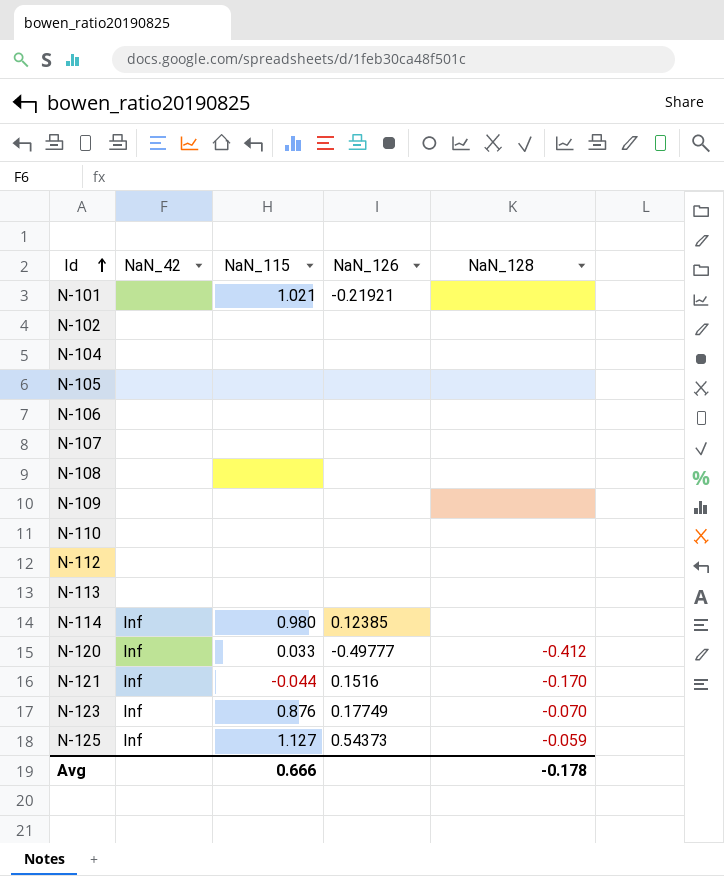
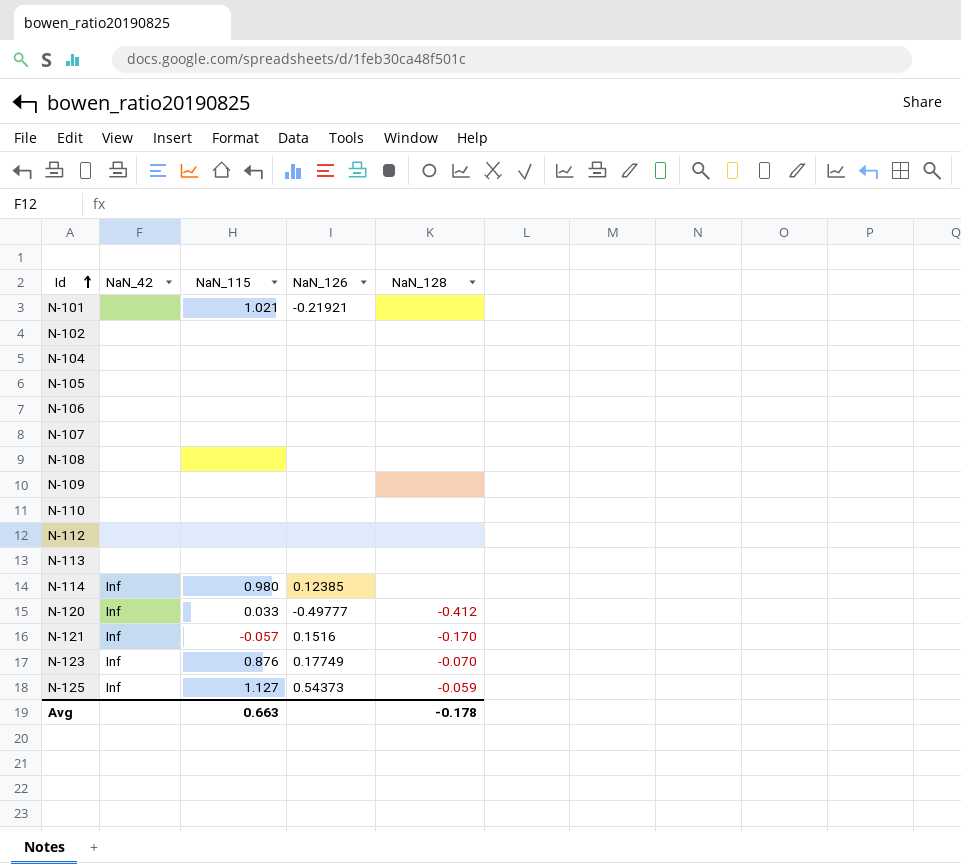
N-121 | NaN_115: -0.044 -> -0.057
Avg | NaN_115: 0.666 -> 0.663

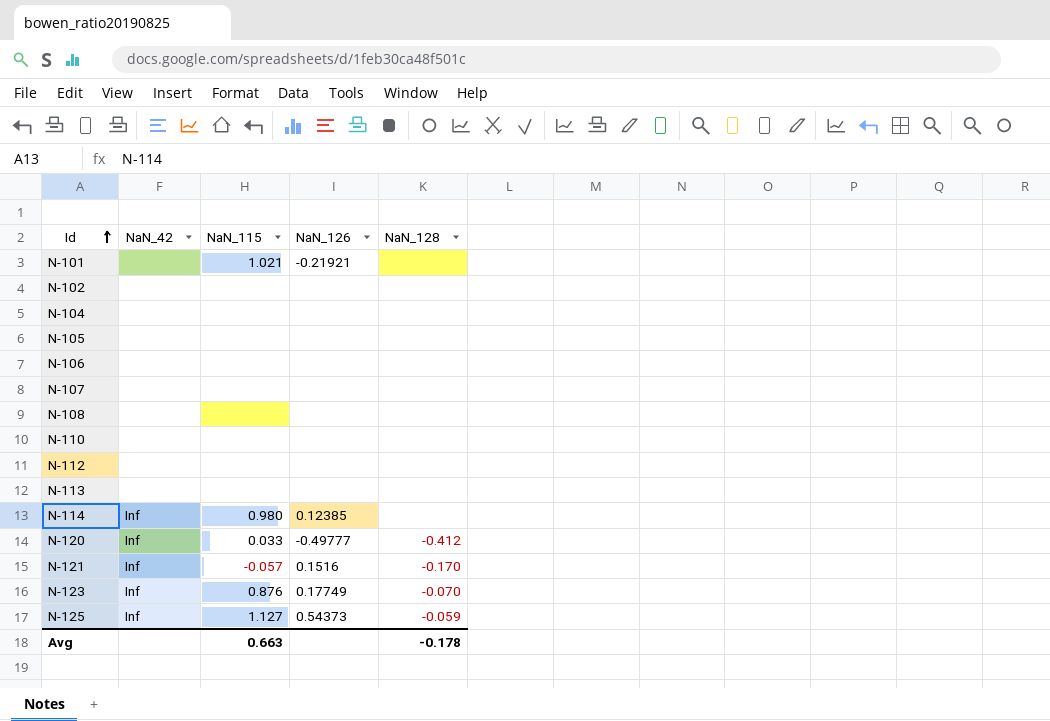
row N-109: none | none | none | none -> none

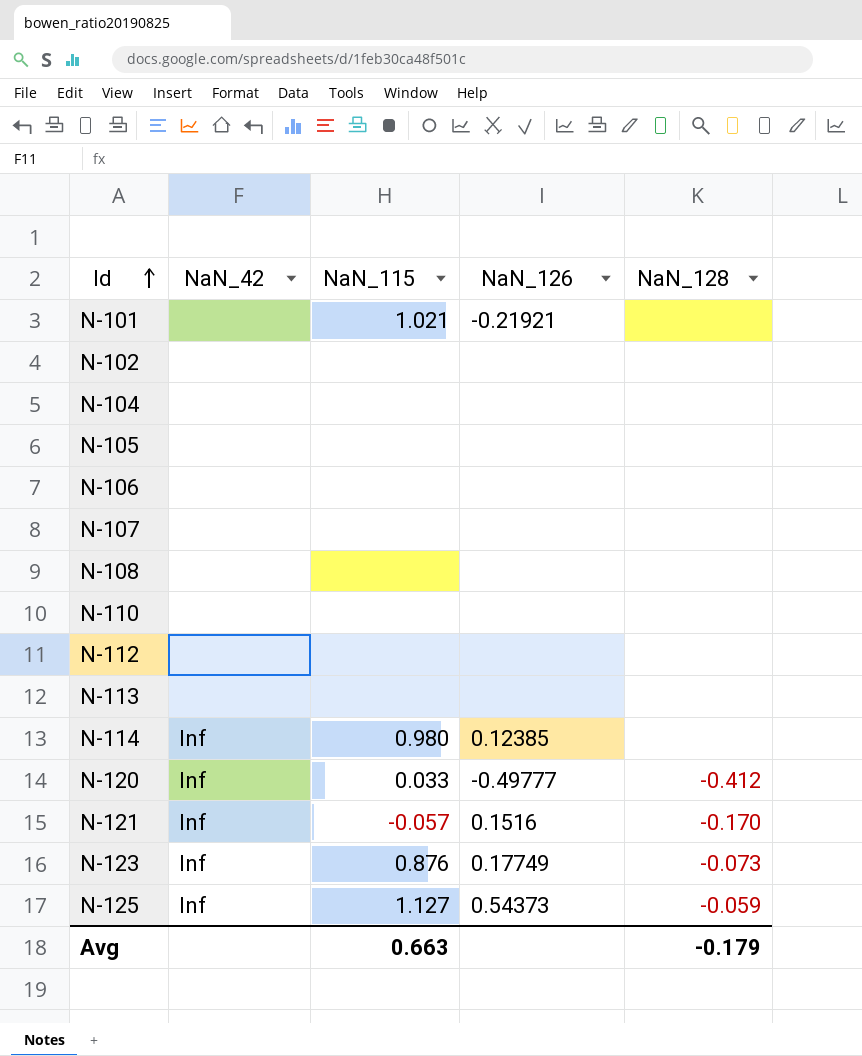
N-123 | NaN_128: -0.070 -> -0.073
Avg | NaN_128: -0.178 -> -0.179

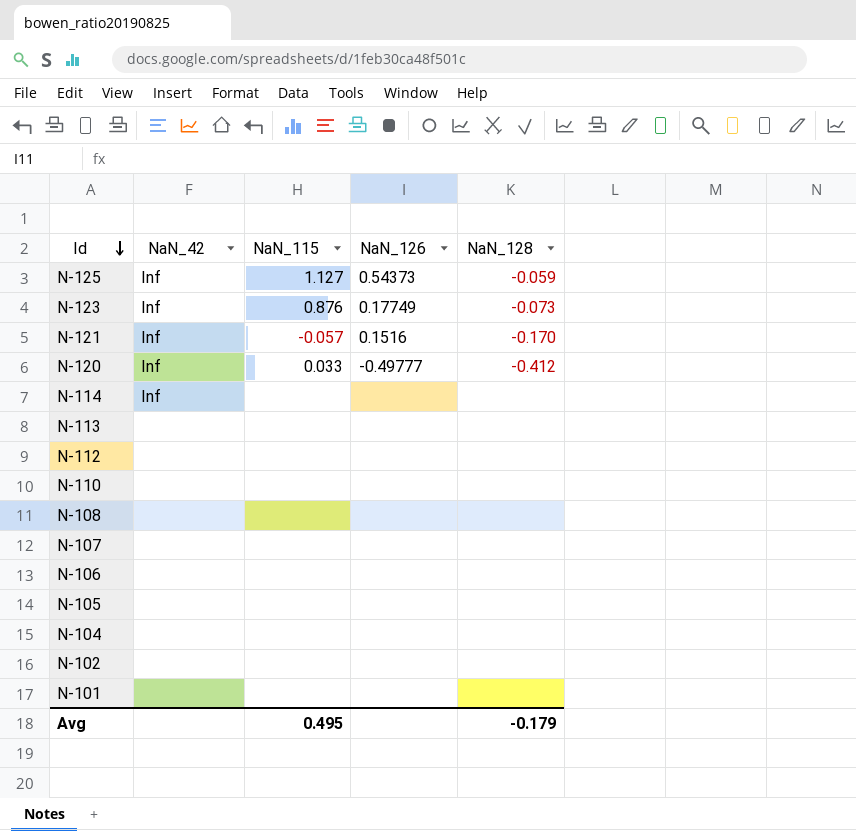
row order: Id ascending -> Id descending
N-114 | NaN_115: 0.980 -> none
N-114 | NaN_126: 0.12385 -> none
N-101 | NaN_115: 1.021 -> none
N-101 | NaN_126: -0.21921 -> none
Avg | NaN_115: 0.663 -> 0.495

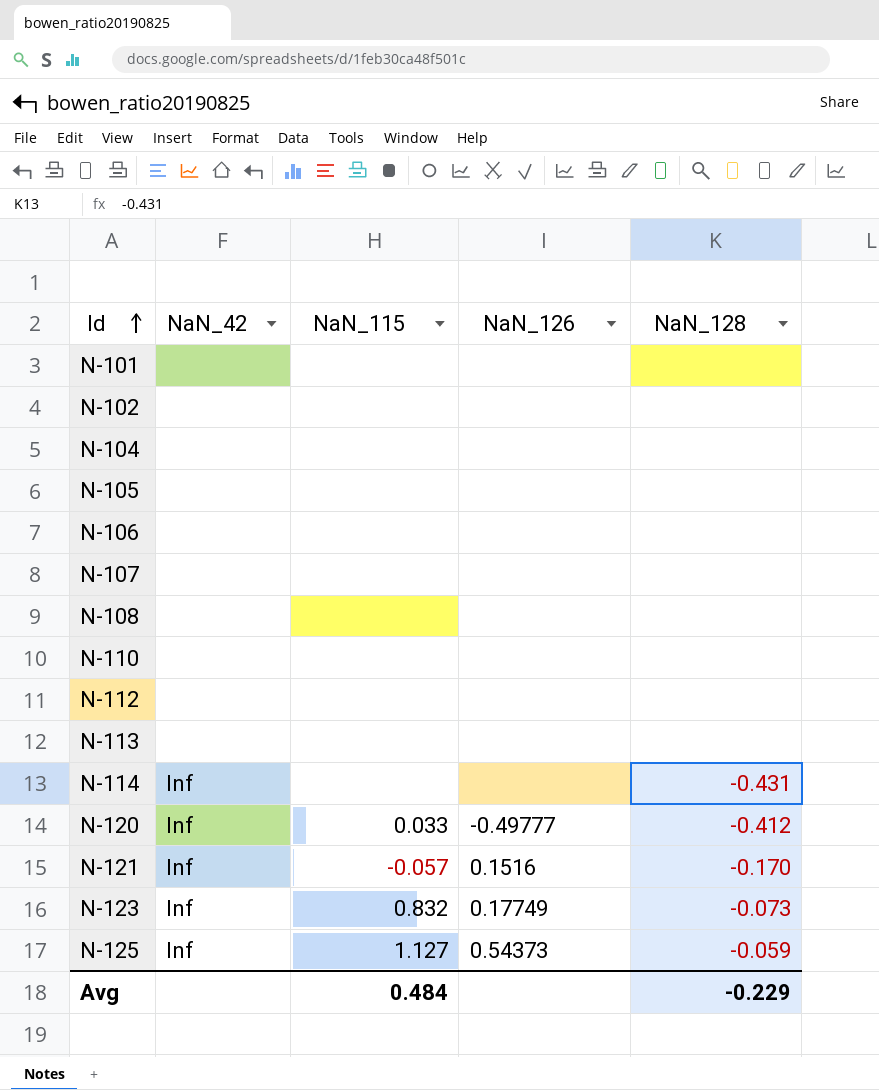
row order: Id descending -> Id ascending
N-114 | NaN_128: none -> -0.431
N-123 | NaN_115: 0.876 -> 0.832
Avg | NaN_115: 0.495 -> 0.484
Avg | NaN_128: -0.179 -> -0.229

